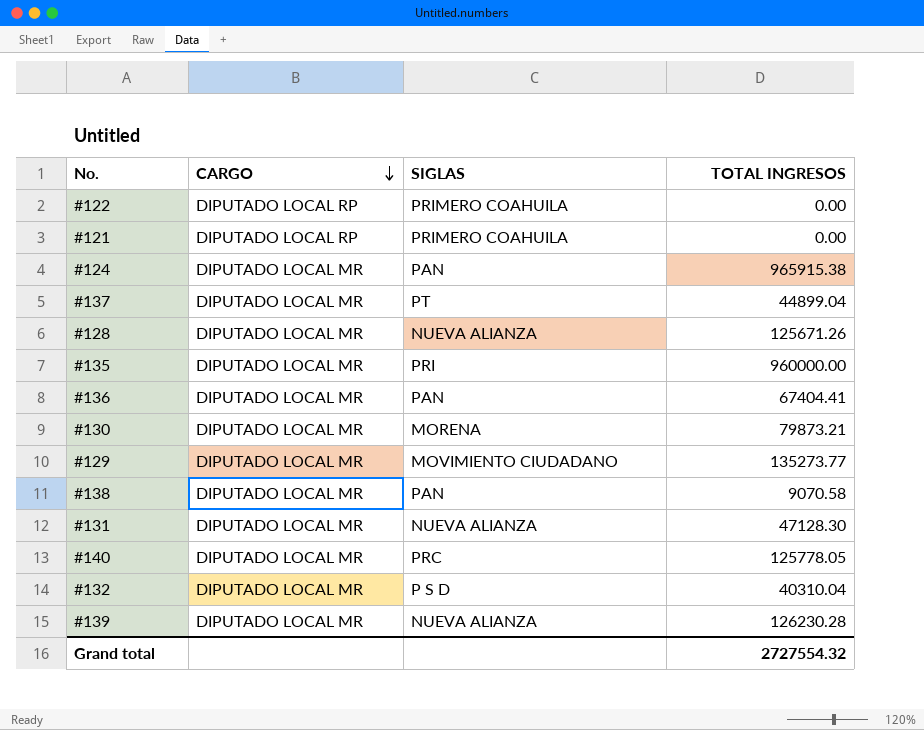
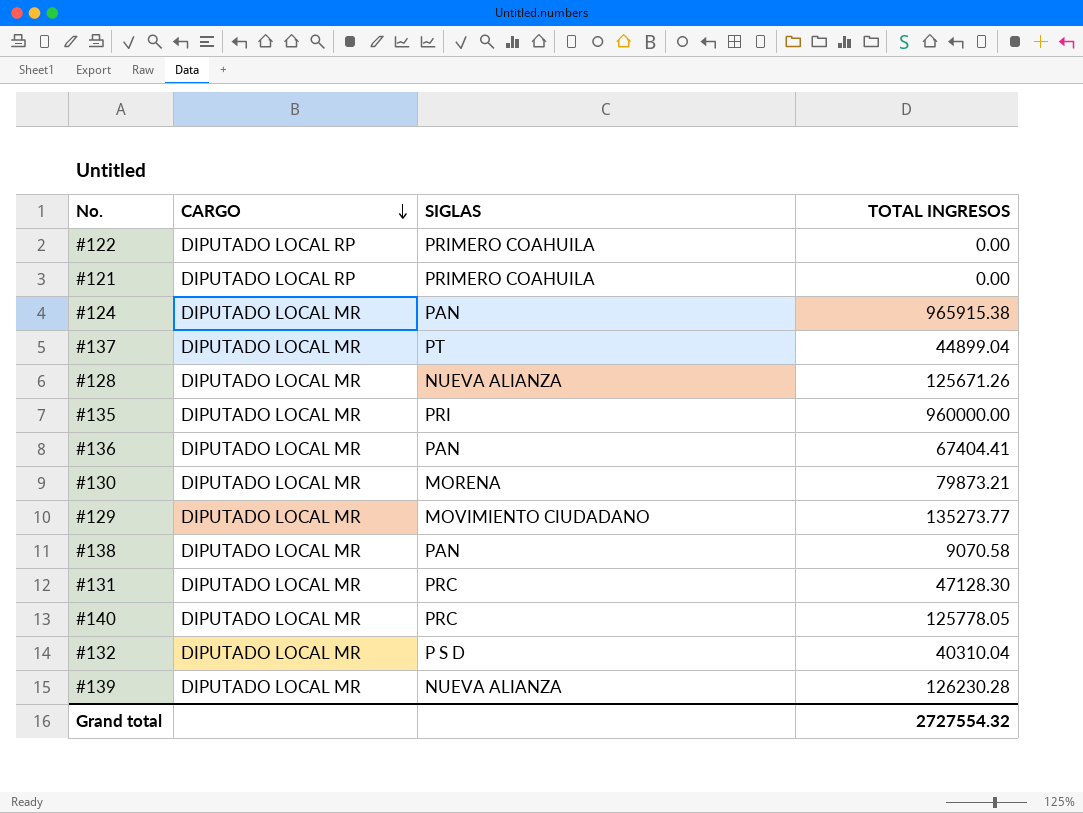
#131 | SIGLAS: NUEVA ALIANZA -> PRC

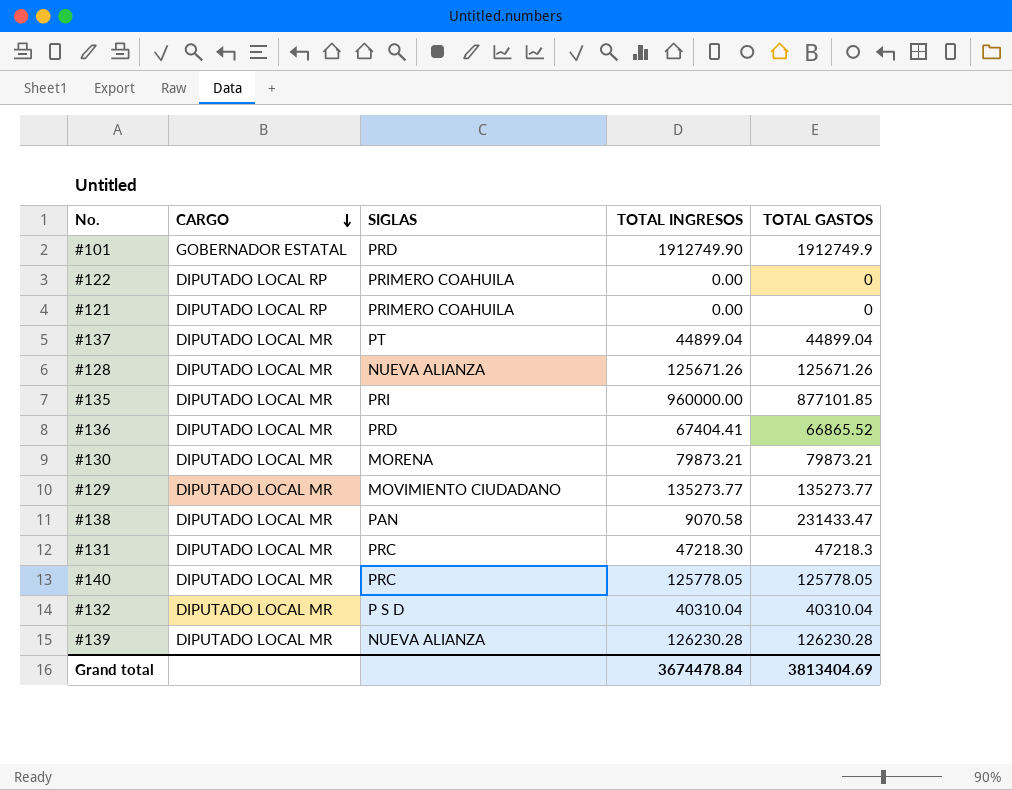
column TOTAL GASTOS | position: none -> 5
row #124: DIPUTADO LOCAL MR | PAN | 965915.38 -> none
row #101: none -> GOBERNADOR ESTATAL | PRD | 1912749.90 | 1912749.9
#136 | SIGLAS: PAN -> PRD
#131 | TOTAL INGRESOS: 47128.30 -> 47218.30
Grand total | TOTAL INGRESOS: 2727554.32 -> 3674478.84

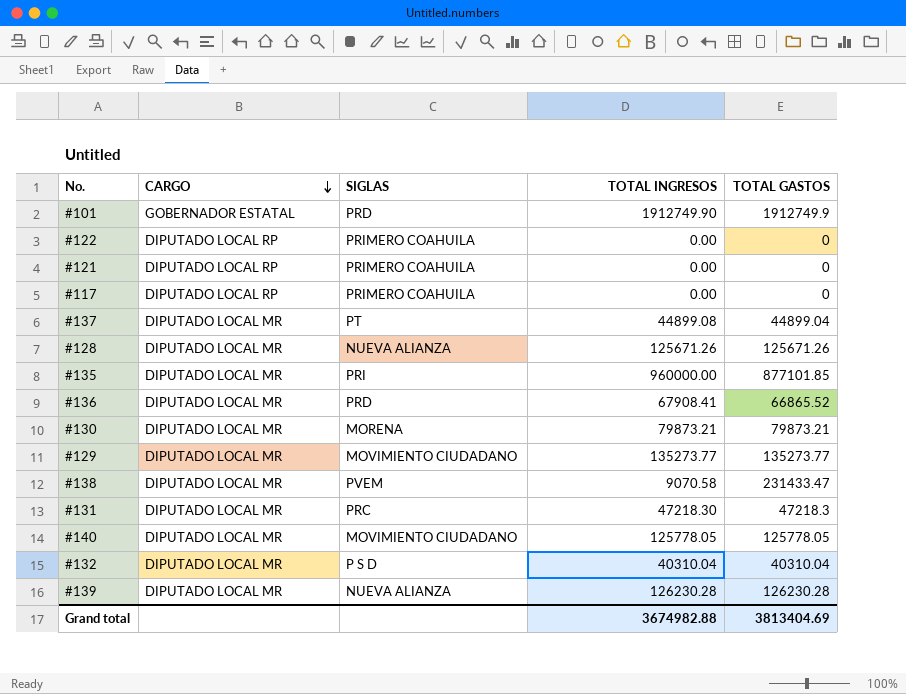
row #117: none -> DIPUTADO LOCAL RP | PRIMERO COAHUILA | 0.00 | 0
#137 | TOTAL INGRESOS: 44899.04 -> 44899.08
#136 | TOTAL INGRESOS: 67404.41 -> 67908.41
#138 | SIGLAS: PAN -> PVEM
#140 | SIGLAS: PRC -> MOVIMIENTO CIUDADANO
Grand total | TOTAL INGRESOS: 3674478.84 -> 3674982.88

